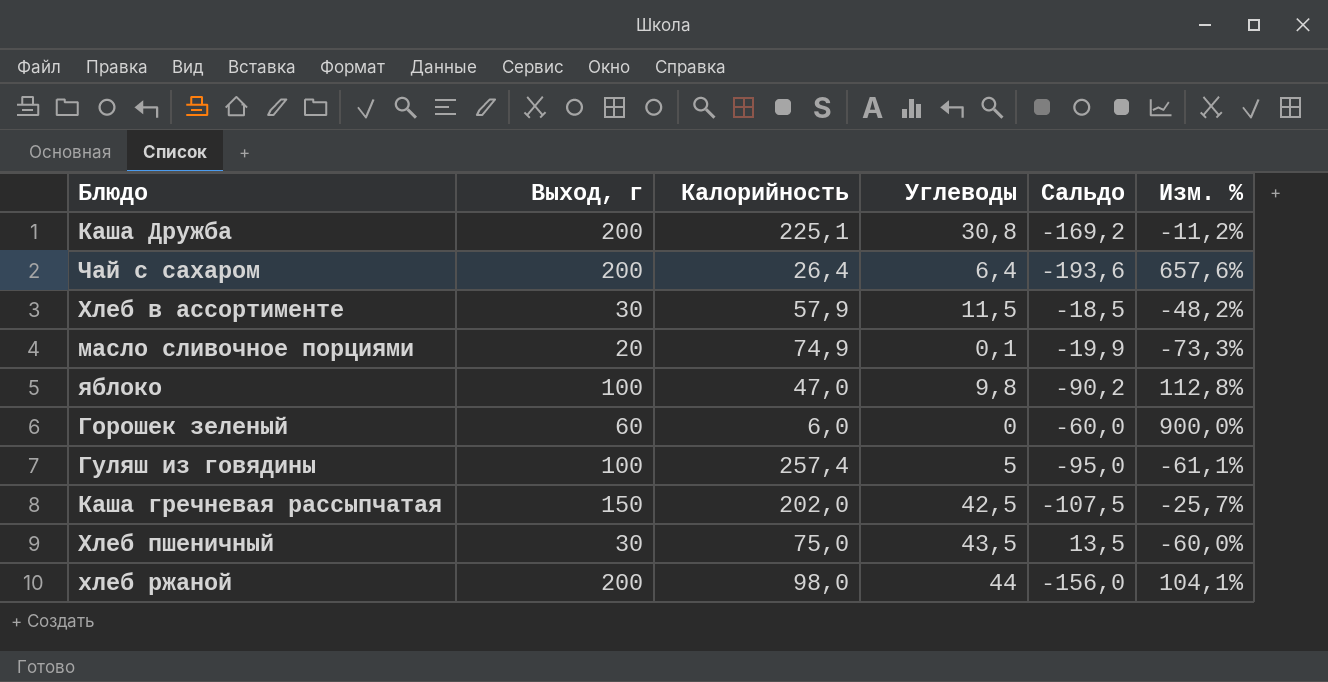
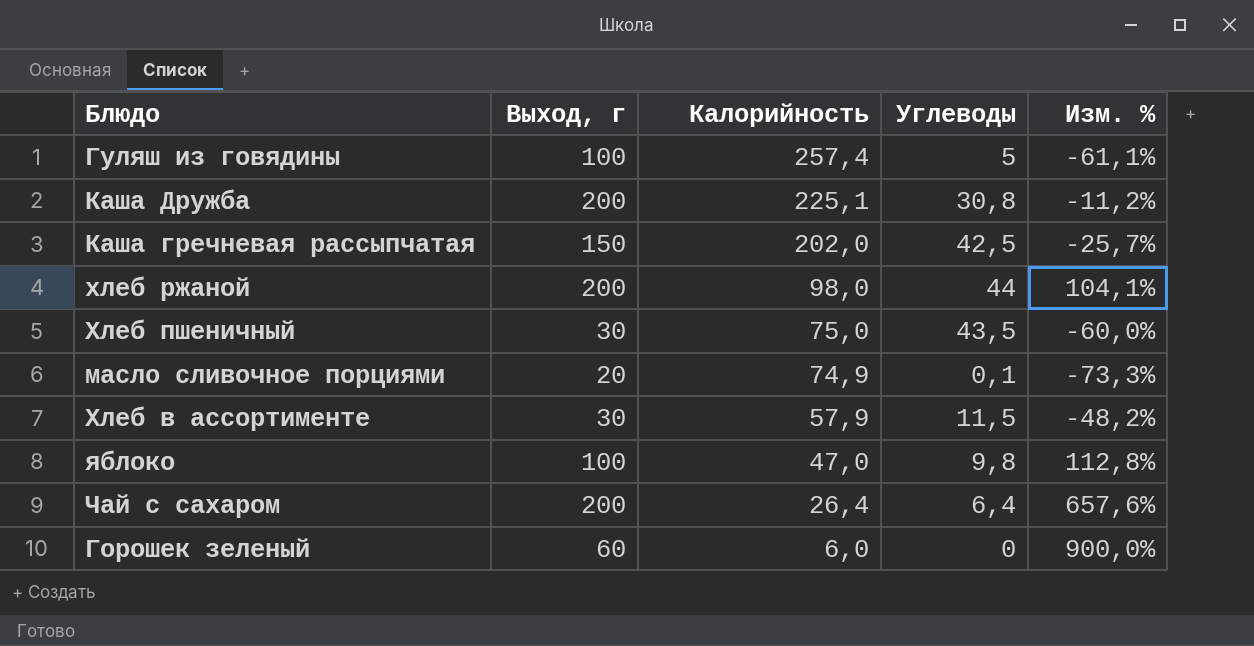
row order: none -> Калорийность descending
column Сальдо | formula: [Углеводы] - [Выход, г] -> none

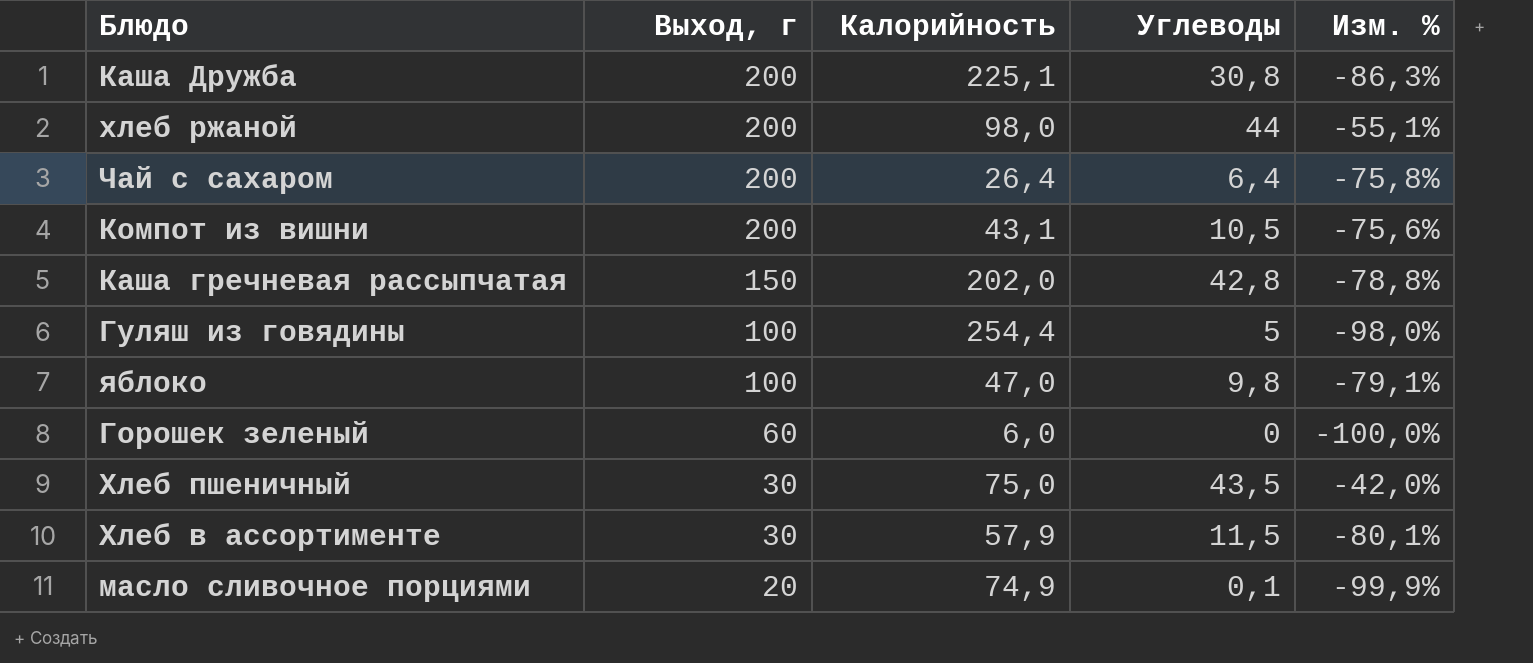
row order: Калорийность descending -> Выход, г descending
column Изм. % | formula: ([Выход, г] - [Калорийность]) / [Калорийность] -> ([Углеводы] - [Калорийность]) / [Калорийность]
row Компот из вишни: none -> 200 | 43,1 | 10,5 | -75,6%
Каша гречневая рассыпчатая | Углеводы: 42,5 -> 42,8
Гуляш из говядины | Калорийность: 257,4 -> 254,4

